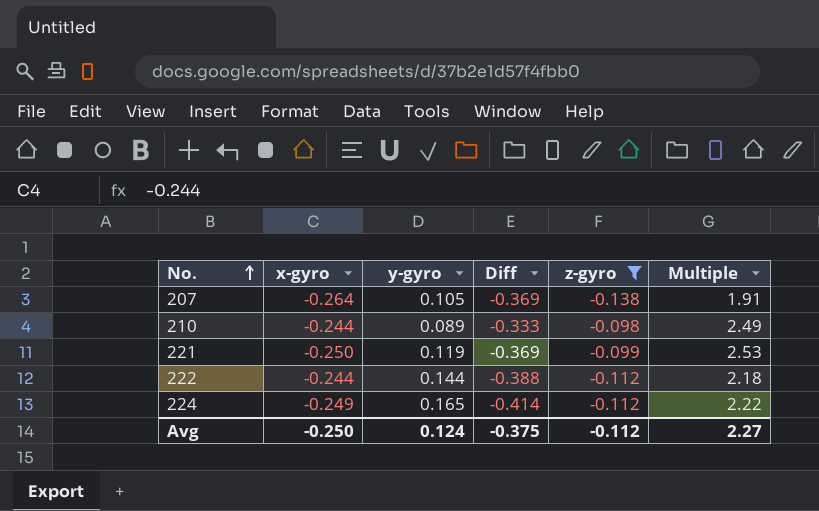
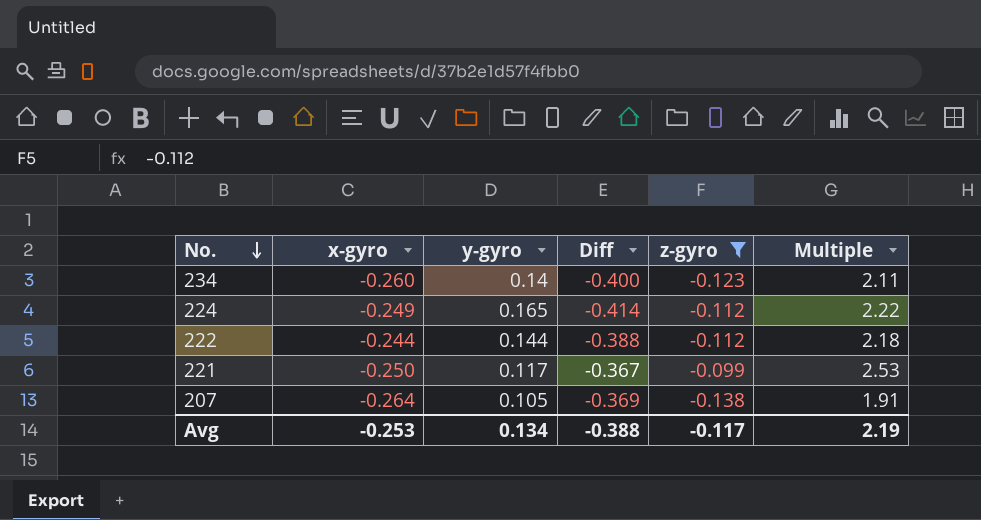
row order: No. ascending -> No. descending
row 210: -0.244 | 0.089 | -0.333 | -0.098 | 2.49 -> none
row 234: none -> -0.260 | 0.14 | -0.400 | -0.123 | 2.11
221 | y-gyro: 0.119 -> 0.117
221 | Diff: -0.369 -> -0.367
Avg | x-gyro: -0.250 -> -0.253
Avg | y-gyro: 0.124 -> 0.134
Avg | Diff: -0.375 -> -0.388
Avg | z-gyro: -0.112 -> -0.117
Avg | Multiple: 2.27 -> 2.19

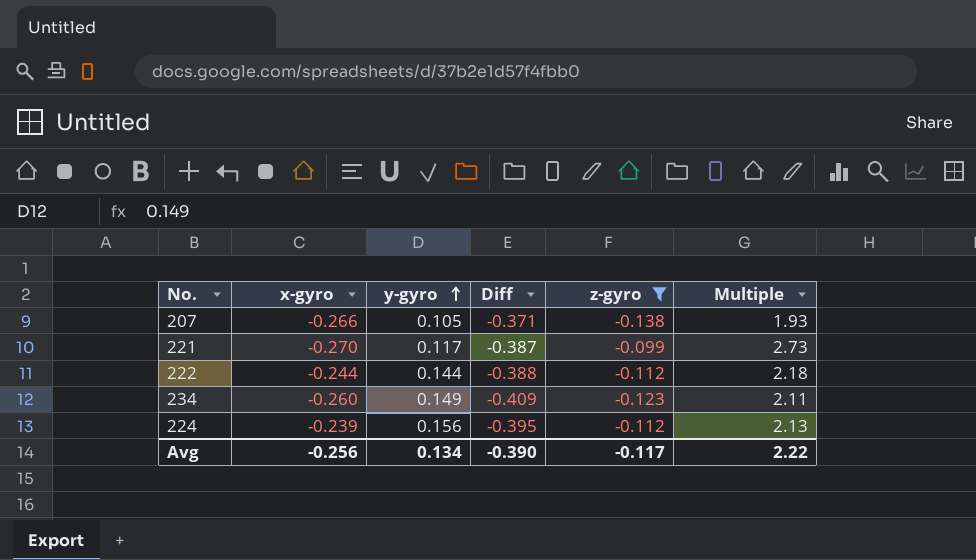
row order: No. descending -> y-gyro ascending
207 | x-gyro: -0.264 -> -0.266
207 | Diff: -0.369 -> -0.371
207 | Multiple: 1.91 -> 1.93
221 | x-gyro: -0.250 -> -0.270
221 | Diff: -0.367 -> -0.387
221 | Multiple: 2.53 -> 2.73
234 | y-gyro: 0.14 -> 0.149
234 | Diff: -0.400 -> -0.409
224 | x-gyro: -0.249 -> -0.239
224 | y-gyro: 0.165 -> 0.156
224 | Diff: -0.414 -> -0.395
224 | Multiple: 2.22 -> 2.13
Avg | x-gyro: -0.253 -> -0.256
Avg | Diff: -0.388 -> -0.390
Avg | Multiple: 2.19 -> 2.22

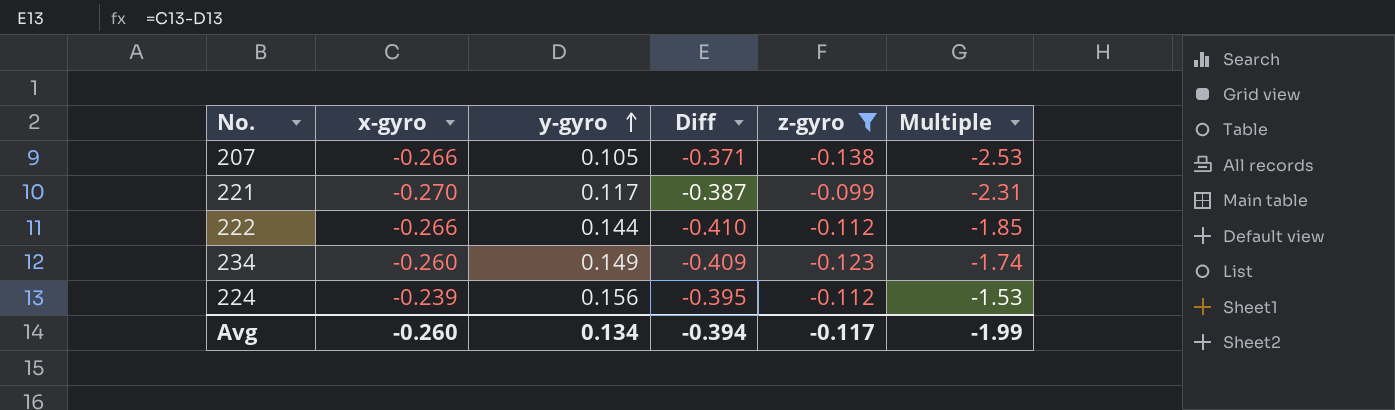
column Multiple | formula: [x-gyro] / [z-gyro] -> [x-gyro] / [y-gyro]
222 | x-gyro: -0.244 -> -0.266
222 | Diff: -0.388 -> -0.410
Avg | x-gyro: -0.256 -> -0.260
Avg | Diff: -0.390 -> -0.394
Avg | Multiple: 2.22 -> -1.99

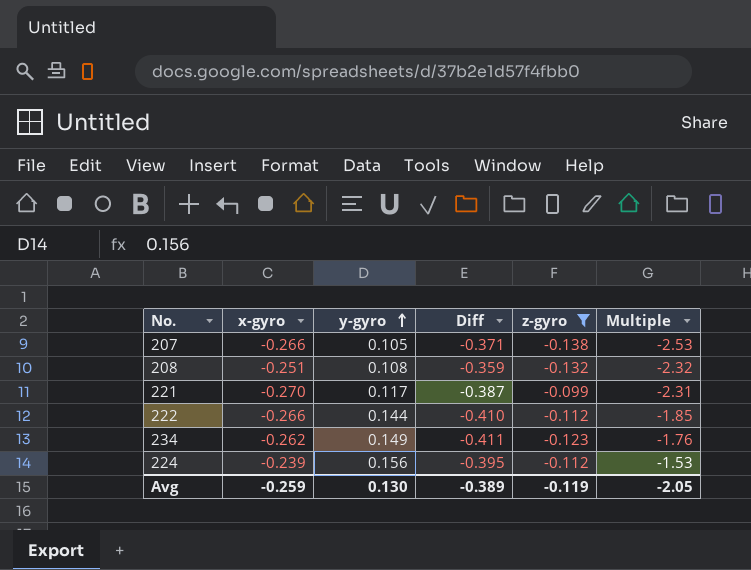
row 208: none -> -0.251 | 0.108 | -0.359 | -0.132 | -2.32
234 | x-gyro: -0.260 -> -0.262
234 | Diff: -0.409 -> -0.411
234 | Multiple: -1.74 -> -1.76
Avg | x-gyro: -0.260 -> -0.259
Avg | y-gyro: 0.134 -> 0.130
Avg | Diff: -0.394 -> -0.389
Avg | z-gyro: -0.117 -> -0.119
Avg | Multiple: -1.99 -> -2.05

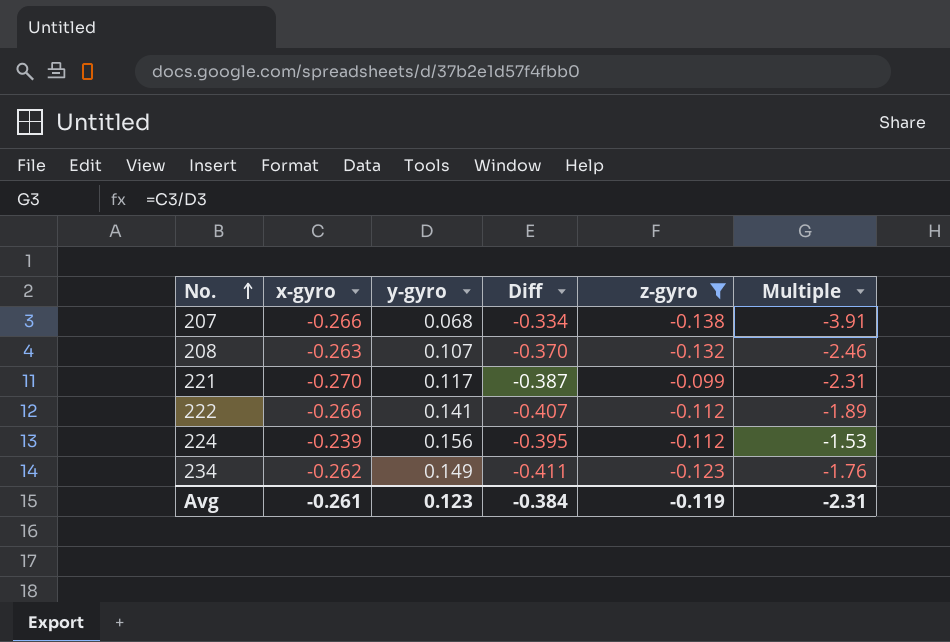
row order: y-gyro ascending -> No. ascending
207 | y-gyro: 0.105 -> 0.068
207 | Diff: -0.371 -> -0.334
207 | Multiple: -2.53 -> -3.91
208 | x-gyro: -0.251 -> -0.263
208 | y-gyro: 0.108 -> 0.107
208 | Diff: -0.359 -> -0.370
208 | Multiple: -2.32 -> -2.46
222 | y-gyro: 0.144 -> 0.141
222 | Diff: -0.410 -> -0.407
222 | Multiple: -1.85 -> -1.89
Avg | x-gyro: -0.259 -> -0.261
Avg | y-gyro: 0.130 -> 0.123
Avg | Diff: -0.389 -> -0.384
Avg | Multiple: -2.05 -> -2.31

